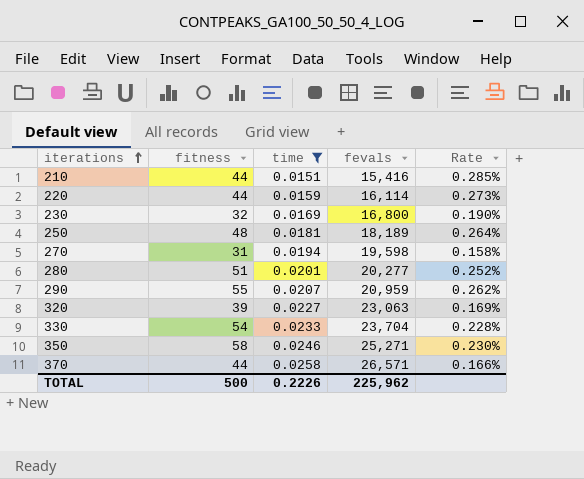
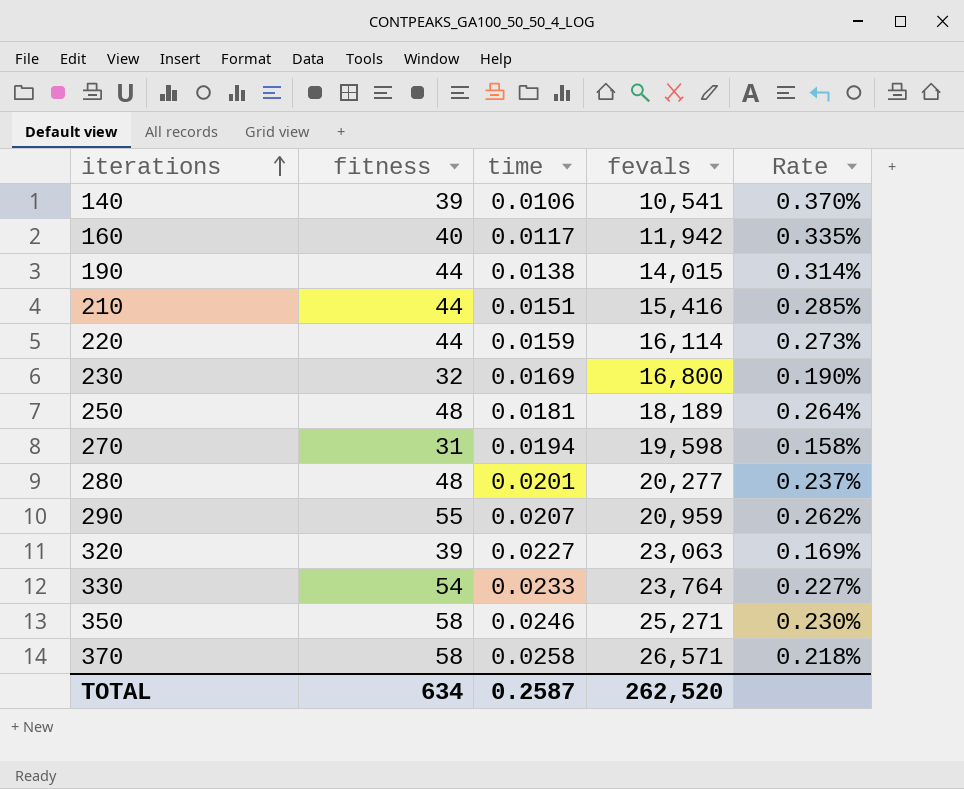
filter: time >= 0.0151 -> none
280 | fitness: 51 -> 48
280 | Rate: 0.252% -> 0.237%
330 | fevals: 23,704 -> 23,764
330 | Rate: 0.228% -> 0.227%
370 | fitness: 44 -> 58
370 | Rate: 0.166% -> 0.218%
TOTAL | fitness: 500 -> 634
TOTAL | time: 0.2226 -> 0.2587
TOTAL | fevals: 225,962 -> 262,520

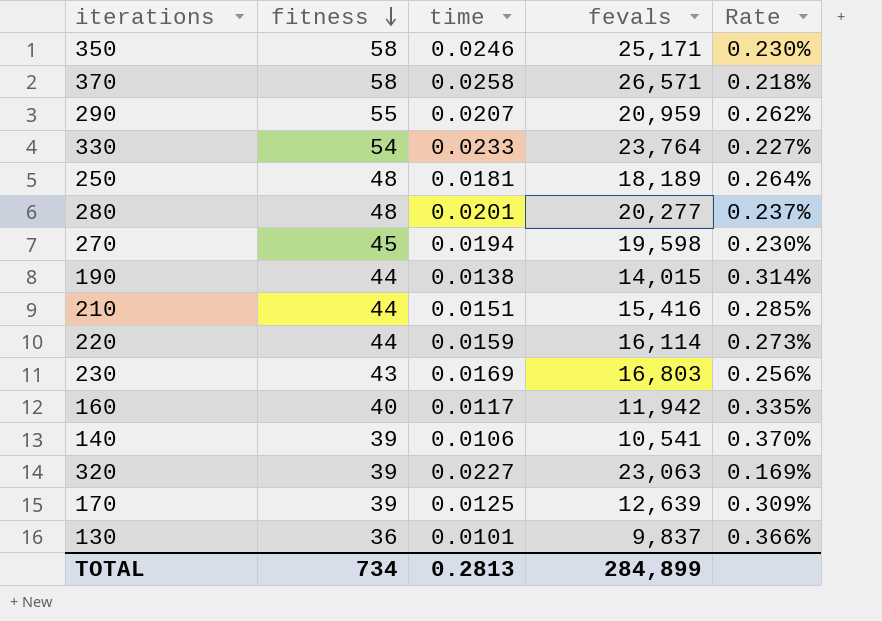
row order: iterations ascending -> fitness descending
350 | fevals: 25,271 -> 25,171
270 | fitness: 31 -> 45
270 | Rate: 0.158% -> 0.230%
230 | fitness: 32 -> 43
230 | fevals: 16,800 -> 16,803
230 | Rate: 0.190% -> 0.256%
row 170: none -> 39 | 0.0125 | 12,639 | 0.309%
row 130: none -> 36 | 0.0101 | 9,837 | 0.366%
TOTAL | fitness: 634 -> 734
TOTAL | time: 0.2587 -> 0.2813
TOTAL | fevals: 262,520 -> 284,899

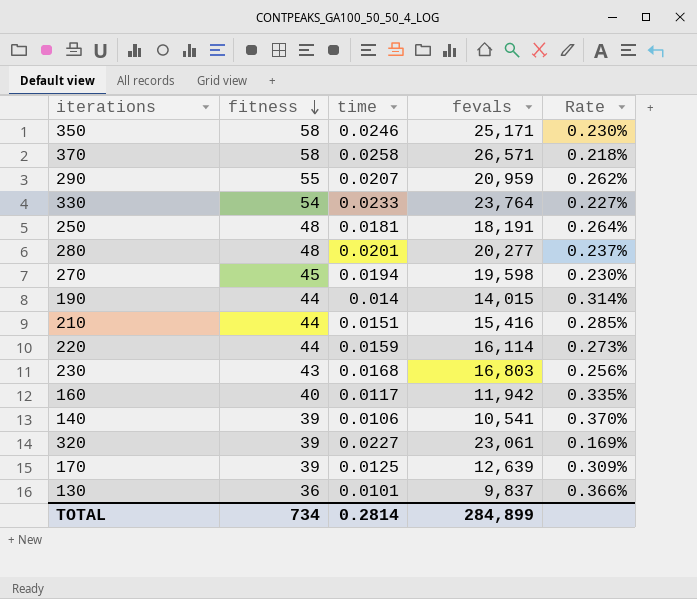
250 | fevals: 18,189 -> 18,191
190 | time: 0.0138 -> 0.014
230 | time: 0.0169 -> 0.0168
320 | fevals: 23,063 -> 23,061
TOTAL | time: 0.2813 -> 0.2814

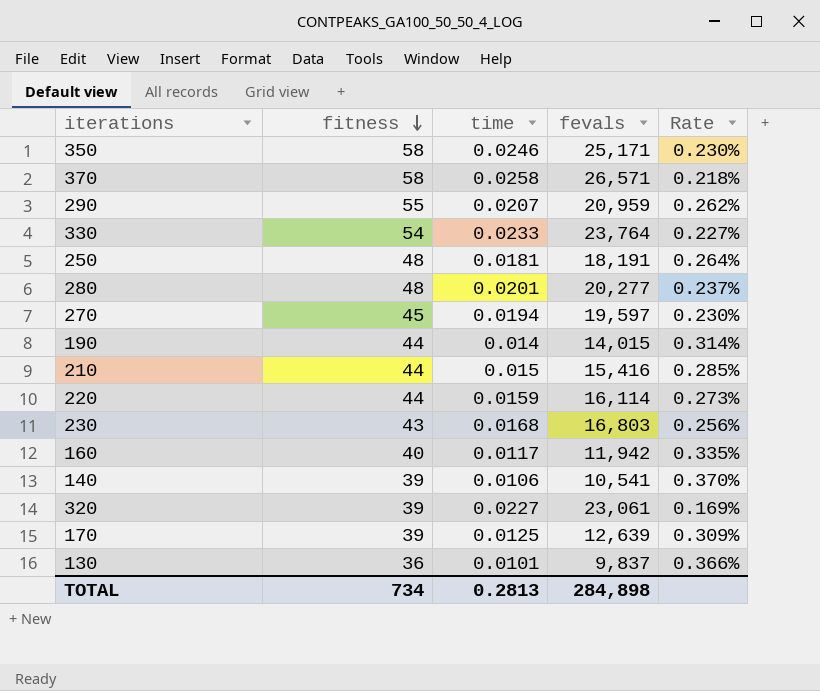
270 | fevals: 19,598 -> 19,597
210 | time: 0.0151 -> 0.015
TOTAL | time: 0.2814 -> 0.2813
TOTAL | fevals: 284,899 -> 284,898

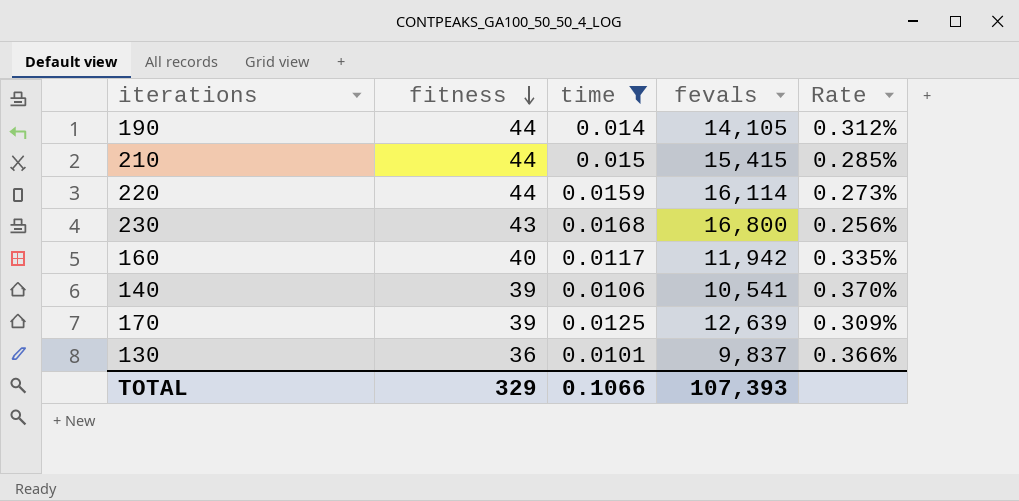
filter: none -> time <= 0.0168
190 | fevals: 14,015 -> 14,105
190 | Rate: 0.314% -> 0.312%
210 | fevals: 15,416 -> 15,415
230 | fevals: 16,803 -> 16,800
TOTAL | fitness: 734 -> 329
TOTAL | time: 0.2813 -> 0.1066
TOTAL | fevals: 284,898 -> 107,393

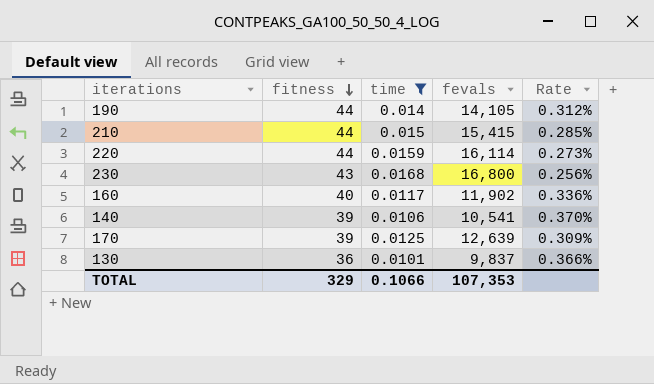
160 | fevals: 11,942 -> 11,902
160 | Rate: 0.335% -> 0.336%
TOTAL | fevals: 107,393 -> 107,353

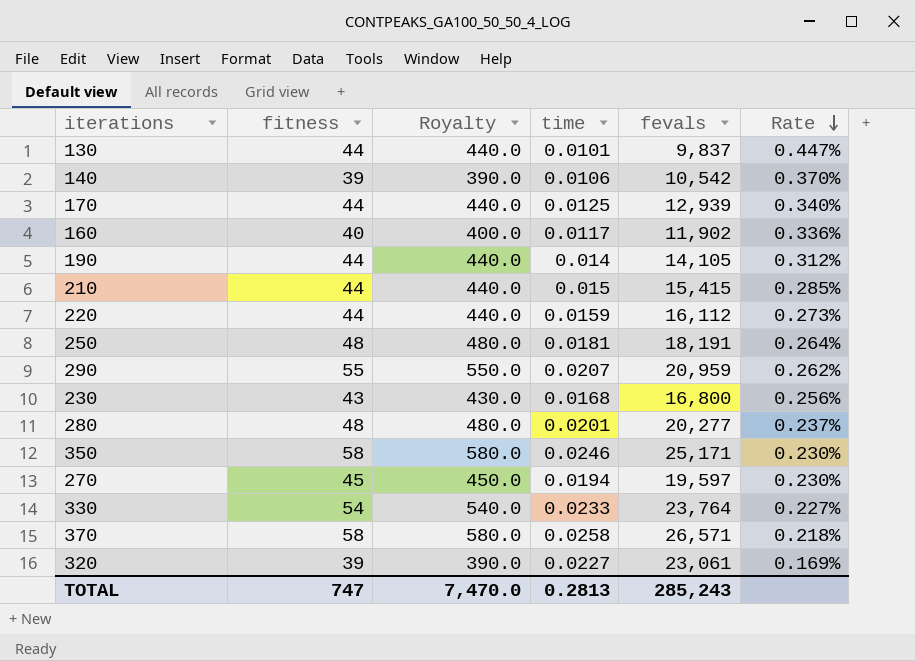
filter: time <= 0.0168 -> none
row order: fitness descending -> Rate descending
column Royalty | formula: none -> [fitness] * 10
130 | fitness: 36 -> 44
130 | Rate: 0.366% -> 0.447%
140 | fevals: 10,541 -> 10,542
170 | fitness: 39 -> 44
170 | fevals: 12,639 -> 12,939
170 | Rate: 0.309% -> 0.340%
220 | fevals: 16,114 -> 16,112
TOTAL | fitness: 329 -> 747
TOTAL | time: 0.1066 -> 0.2813
TOTAL | fevals: 107,353 -> 285,243

